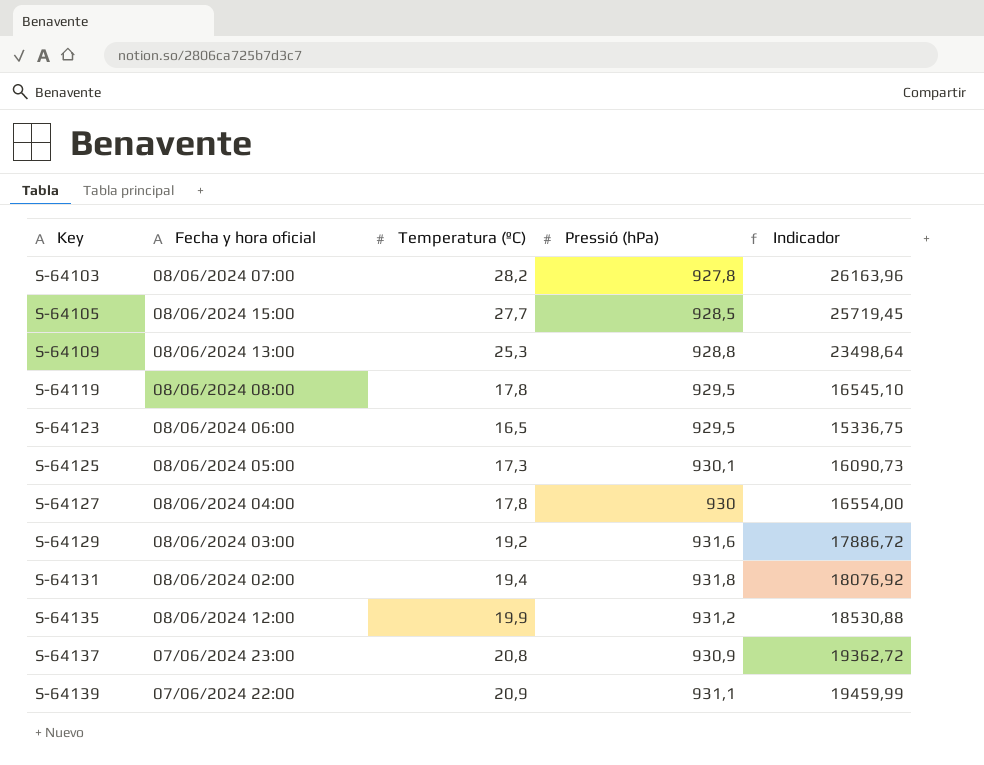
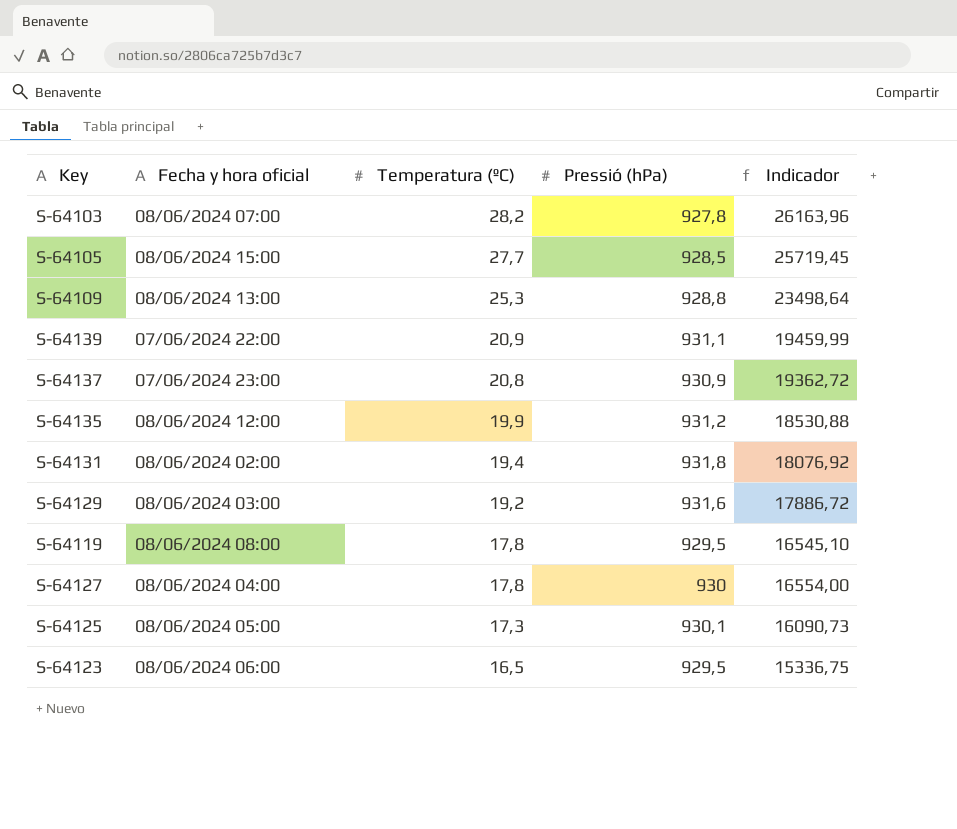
row order: Key ascending -> Temperatura (ºC) descending

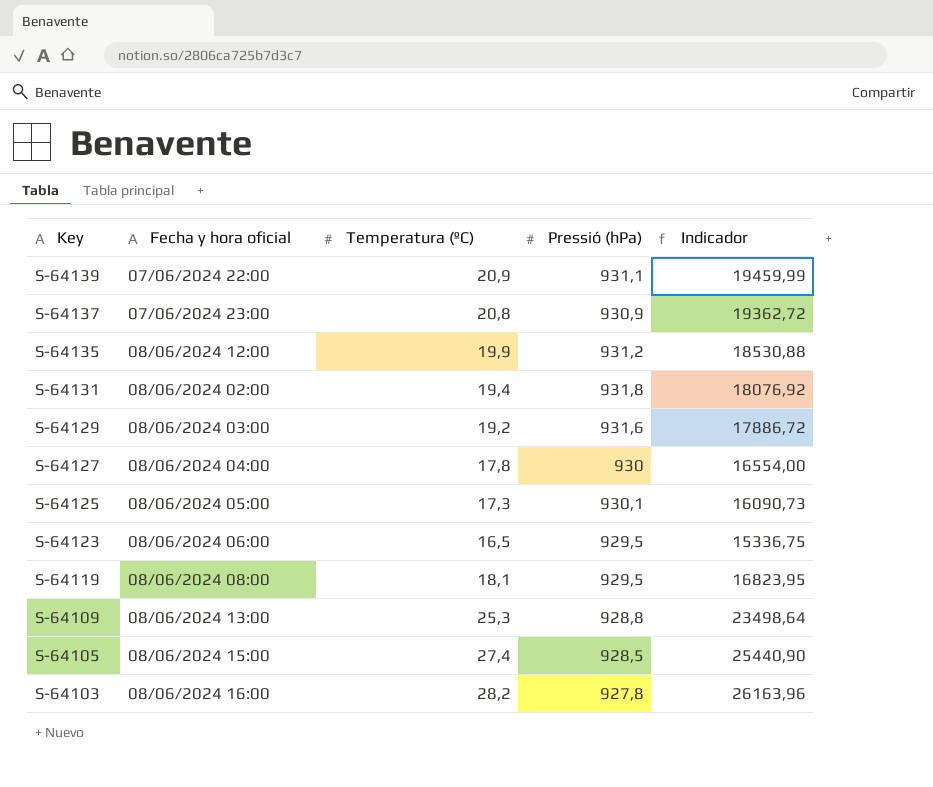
row order: Temperatura (ºC) descending -> Key descending
S-64119 | Temperatura (ºC): 17,8 -> 18,1
S-64119 | Indicador: 16545,10 -> 16823,95
S-64105 | Temperatura (ºC): 27,7 -> 27,4
S-64105 | Indicador: 25719,45 -> 25440,90
S-64103 | Fecha y hora oficial: 08/06/2024 07:00 -> 08/06/2024 16:00

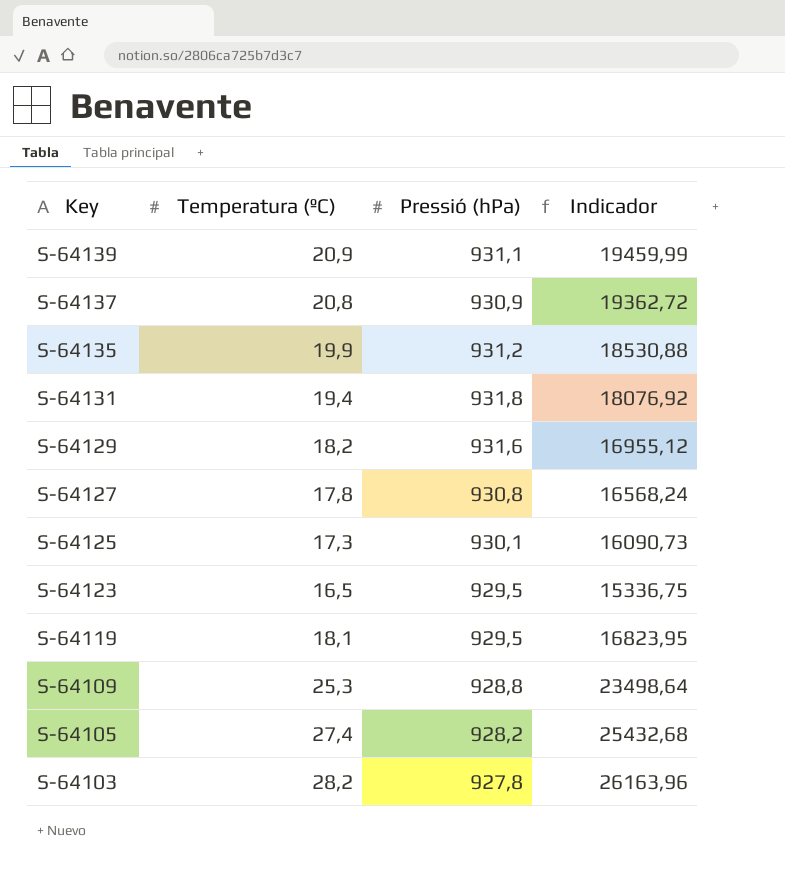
column Fecha y hora oficial | position: 2 -> none
S-64129 | Temperatura (ºC): 19,2 -> 18,2
S-64129 | Indicador: 17886,72 -> 16955,12
S-64127 | Pressió (hPa): 930 -> 930,8
S-64127 | Indicador: 16554,00 -> 16568,24
S-64105 | Pressió (hPa): 928,5 -> 928,2
S-64105 | Indicador: 25440,90 -> 25432,68

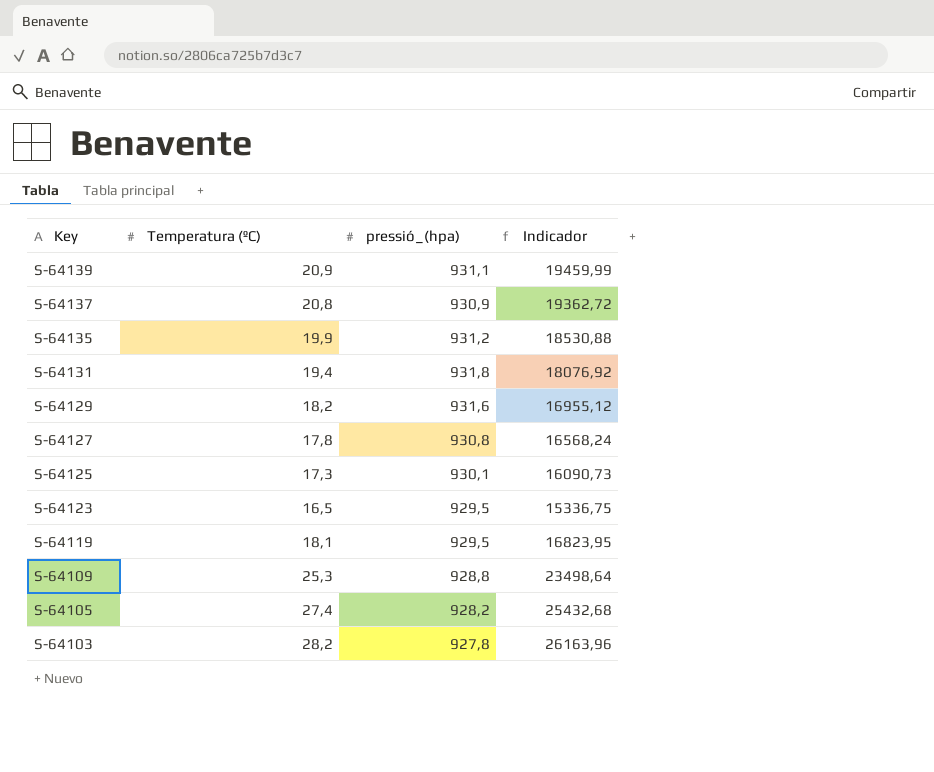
column name: Pressió (hPa) -> pressió_(hpa)

